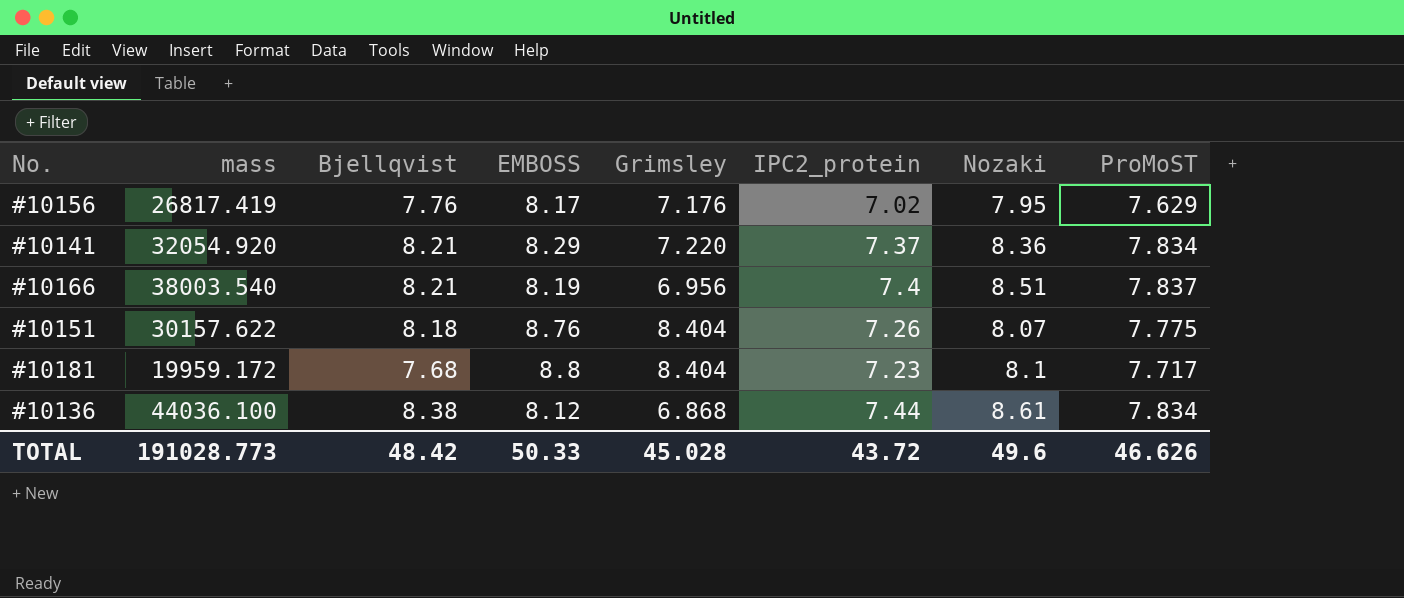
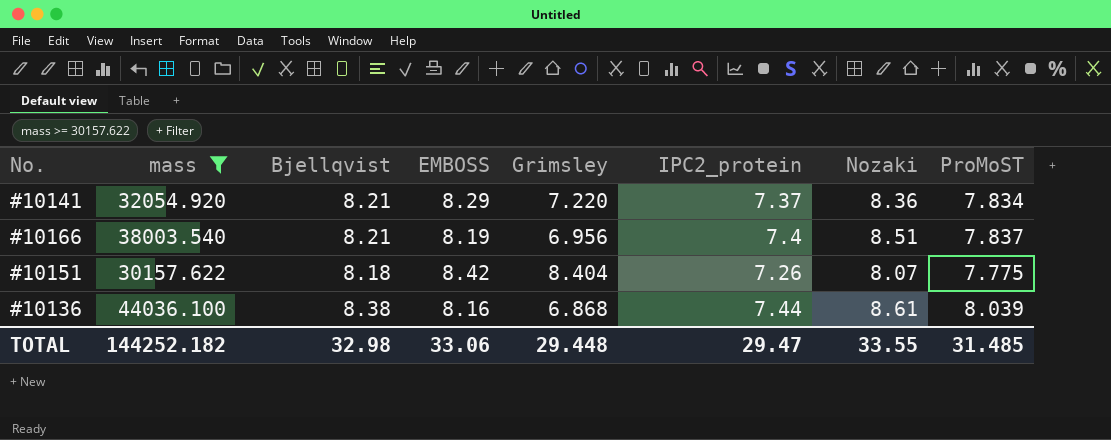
filter: none -> mass >= 30157.622
#10151 | EMBOSS: 8.76 -> 8.42
#10136 | EMBOSS: 8.12 -> 8.16
#10136 | ProMoST: 7.834 -> 8.039
TOTAL | mass: 191028.773 -> 144252.182
TOTAL | Bjellqvist: 48.42 -> 32.98
TOTAL | EMBOSS: 50.33 -> 33.06
TOTAL | Grimsley: 45.028 -> 29.448
TOTAL | IPC2_protein: 43.72 -> 29.47
TOTAL | Nozaki: 49.6 -> 33.55
TOTAL | ProMoST: 46.626 -> 31.485

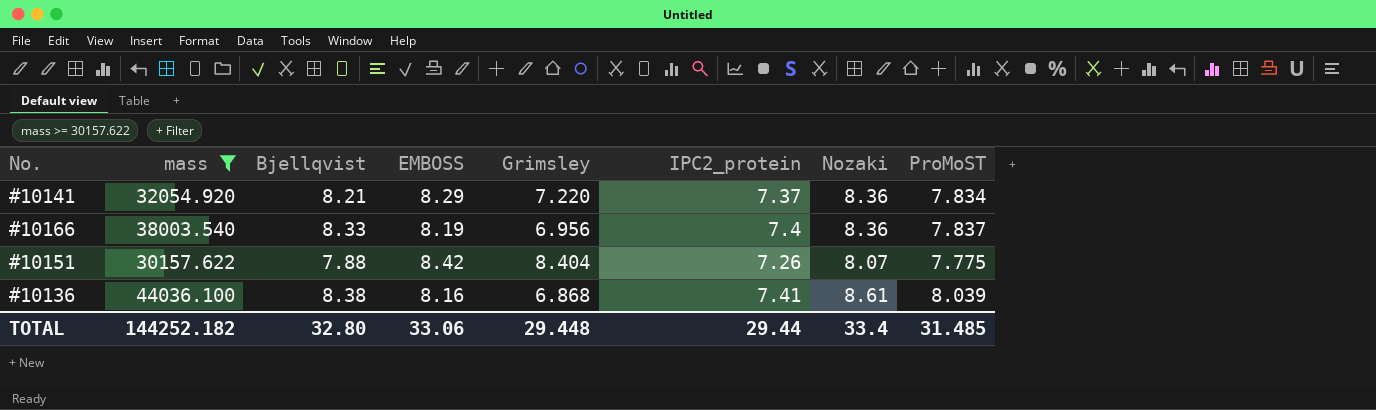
#10166 | Bjellqvist: 8.21 -> 8.33
#10166 | Nozaki: 8.51 -> 8.36
#10151 | Bjellqvist: 8.18 -> 7.88
#10136 | IPC2_protein: 7.44 -> 7.41
TOTAL | Bjellqvist: 32.98 -> 32.80
TOTAL | IPC2_protein: 29.47 -> 29.44
TOTAL | Nozaki: 33.55 -> 33.4

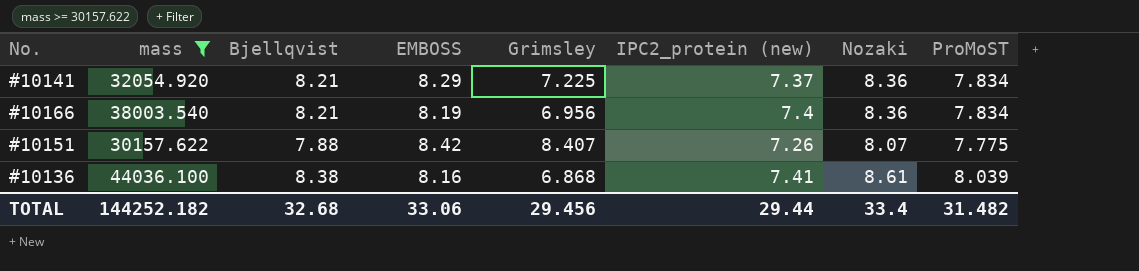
column name: IPC2_protein -> IPC2_protein (new)
#10141 | Grimsley: 7.220 -> 7.225
#10166 | Bjellqvist: 8.33 -> 8.21
#10166 | ProMoST: 7.837 -> 7.834
#10151 | Grimsley: 8.404 -> 8.407
TOTAL | Bjellqvist: 32.80 -> 32.68
TOTAL | Grimsley: 29.448 -> 29.456
TOTAL | ProMoST: 31.485 -> 31.482

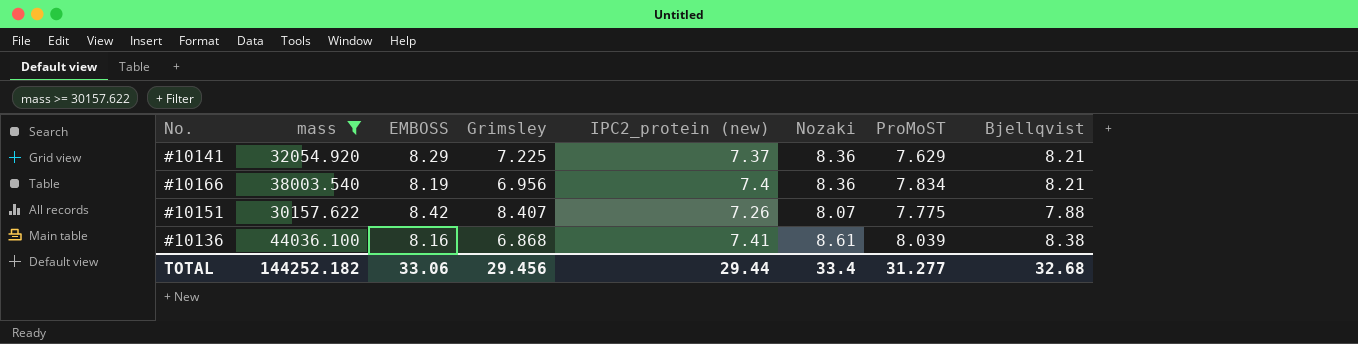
column Bjellqvist | position: 3 -> 8
#10141 | ProMoST: 7.834 -> 7.629
TOTAL | ProMoST: 31.482 -> 31.277

